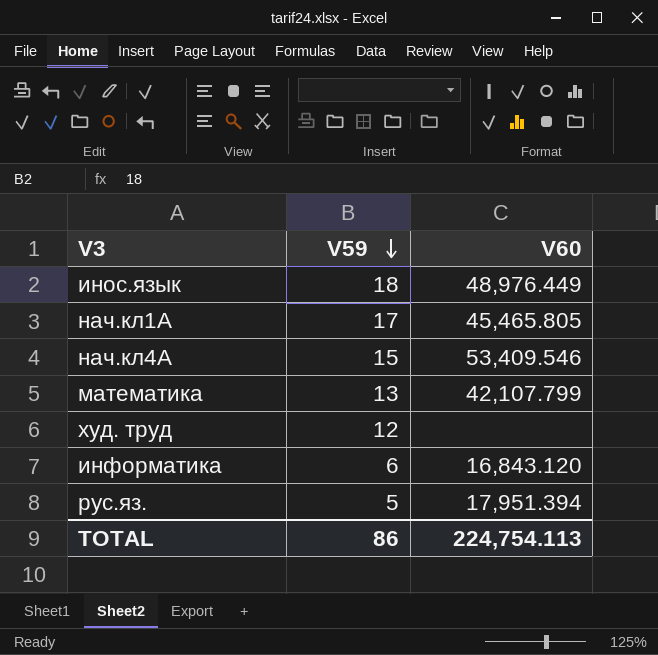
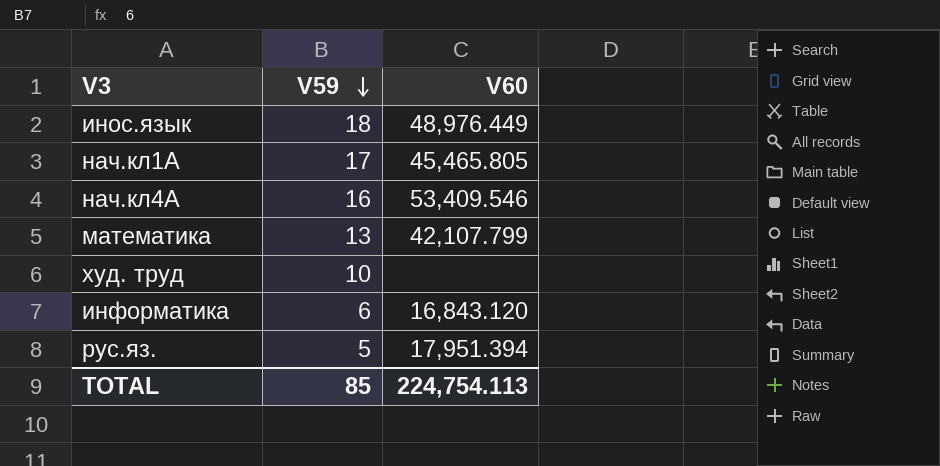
нач.кл4А | V59: 15 -> 16
худ. труд | V59: 12 -> 10
TOTAL | V59: 86 -> 85

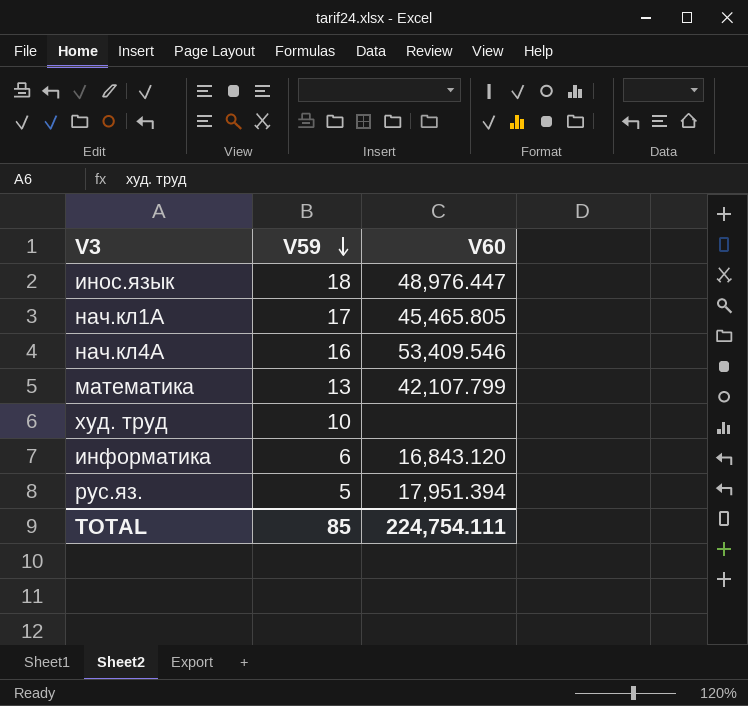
инос.язык | V60: 48,976.449 -> 48,976.447
TOTAL | V60: 224,754.113 -> 224,754.111

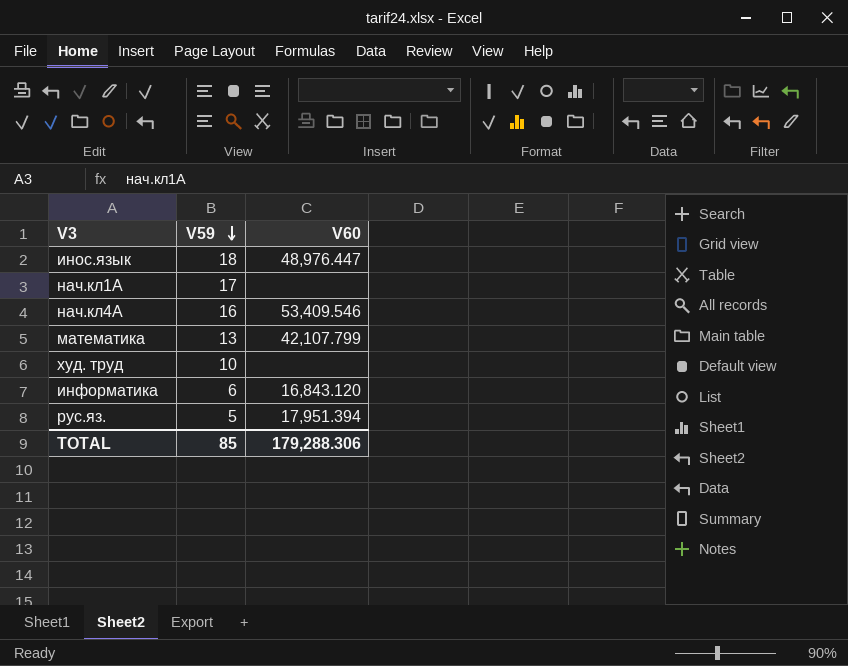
нач.кл1А | V60: 45,465.805 -> none
TOTAL | V60: 224,754.111 -> 179,288.306

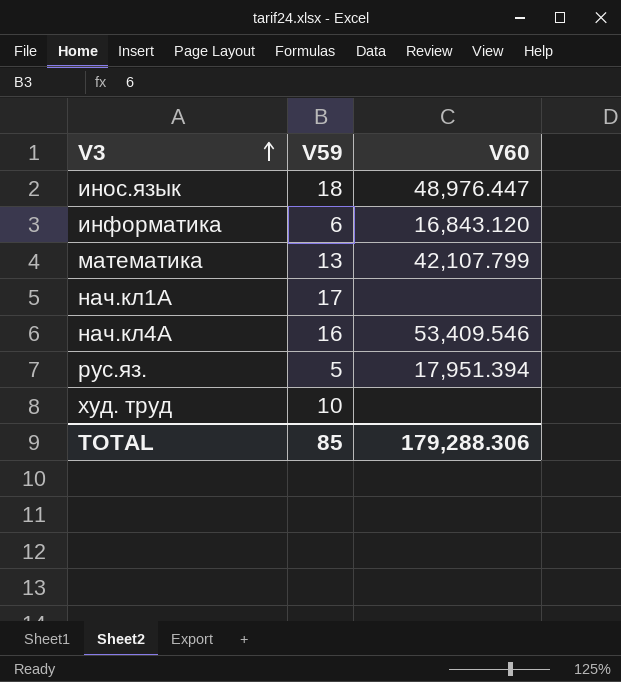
row order: V59 descending -> V3 ascending

